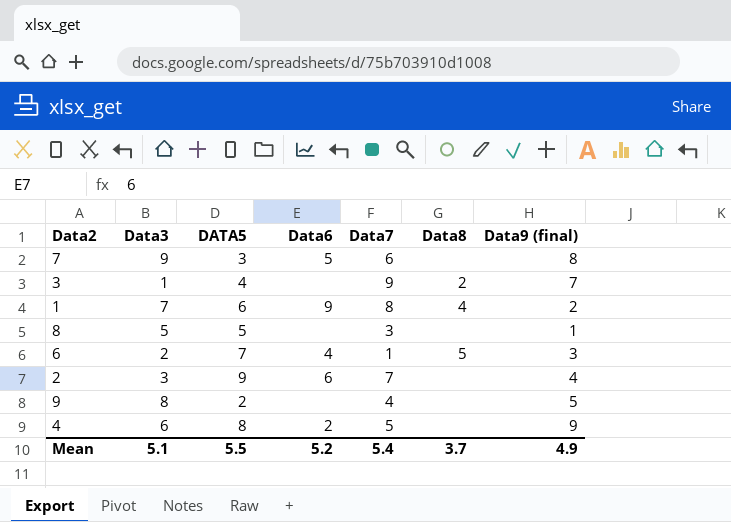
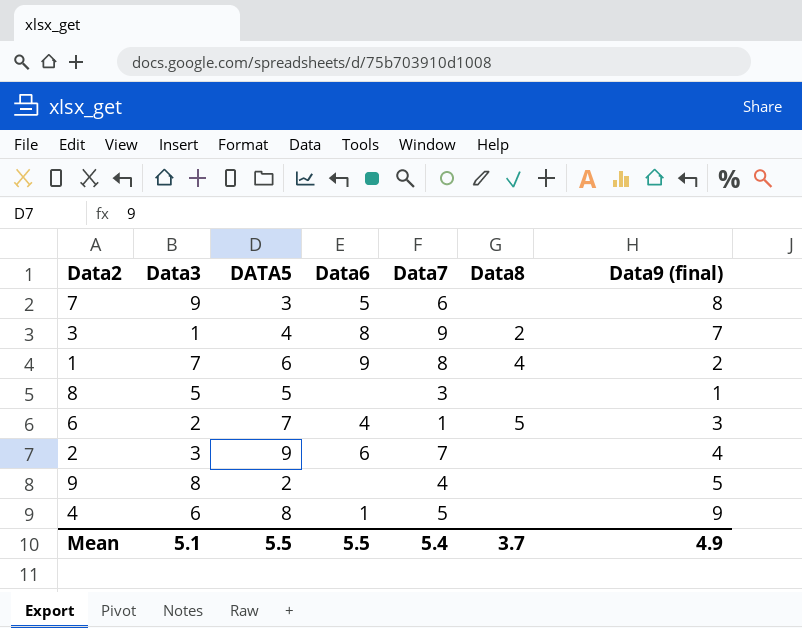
3 | Data6: none -> 8
4 | Data6: 2 -> 1
Mean | Data6: 5.2 -> 5.5

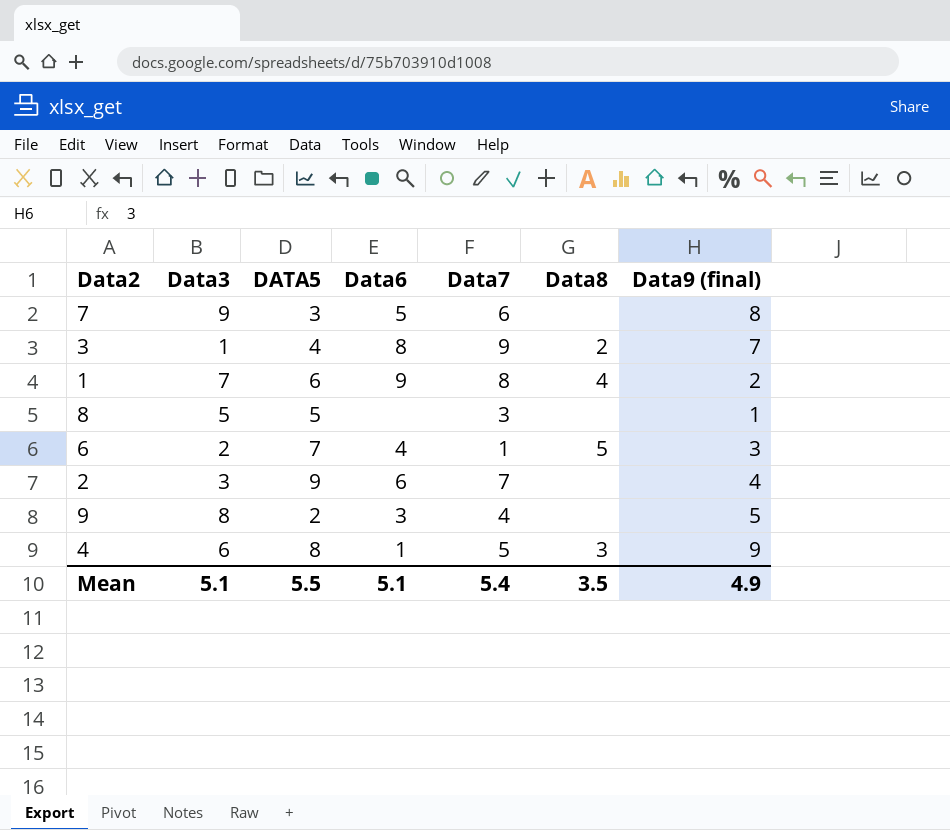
9 | Data6: none -> 3
4 | Data8: none -> 3
Mean | Data6: 5.5 -> 5.1
Mean | Data8: 3.7 -> 3.5

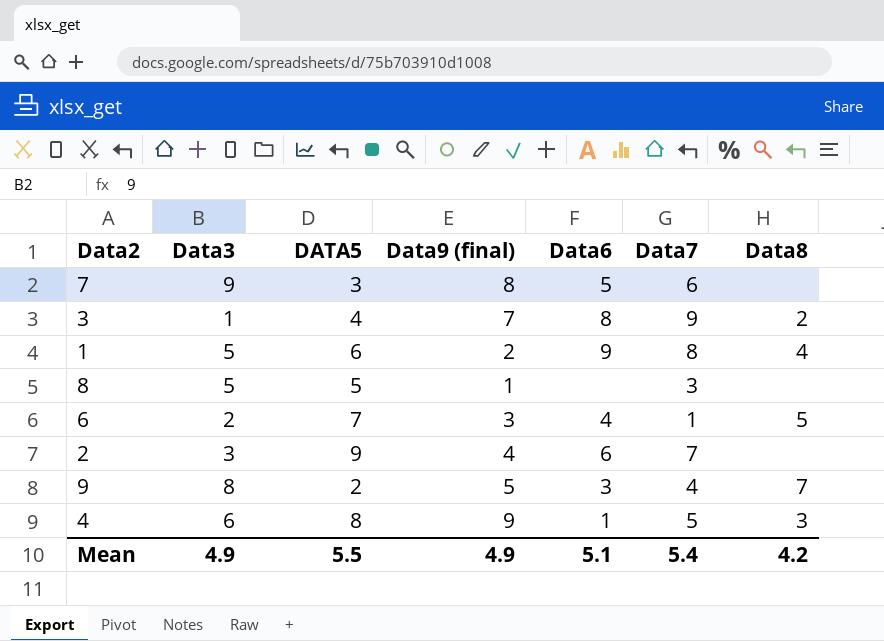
column Data9 (final) | position: 7 -> 4
1 | Data3: 7 -> 5
9 | Data8: none -> 7
Mean | Data3: 5.1 -> 4.9
Mean | Data8: 3.5 -> 4.2

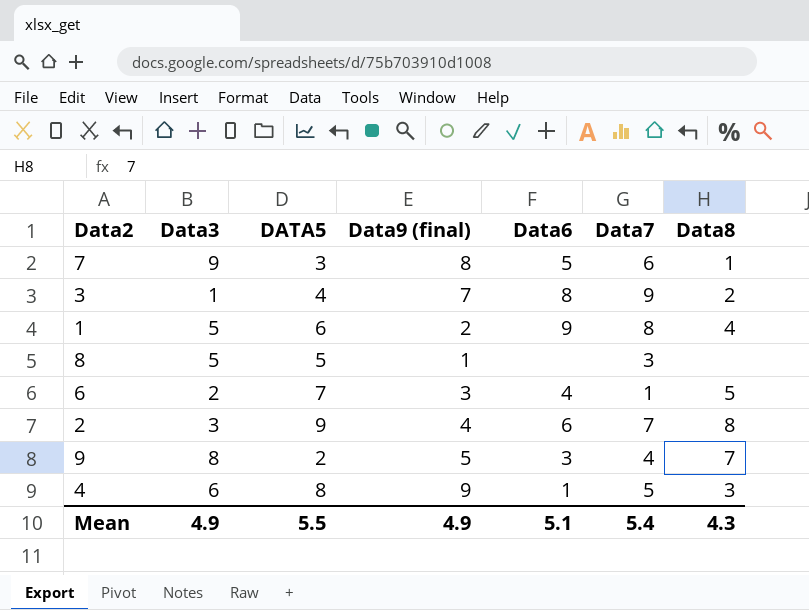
7 | Data8: none -> 1
2 | Data8: none -> 8
Mean | Data8: 4.2 -> 4.3

